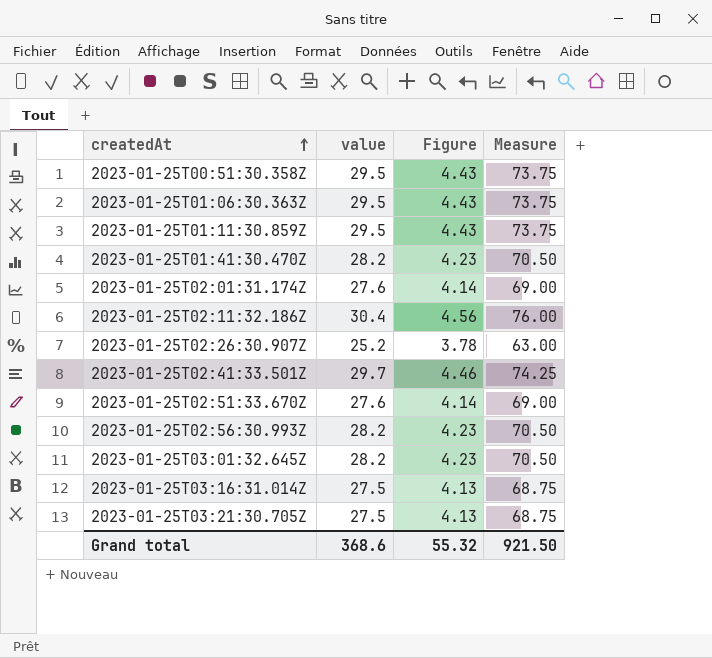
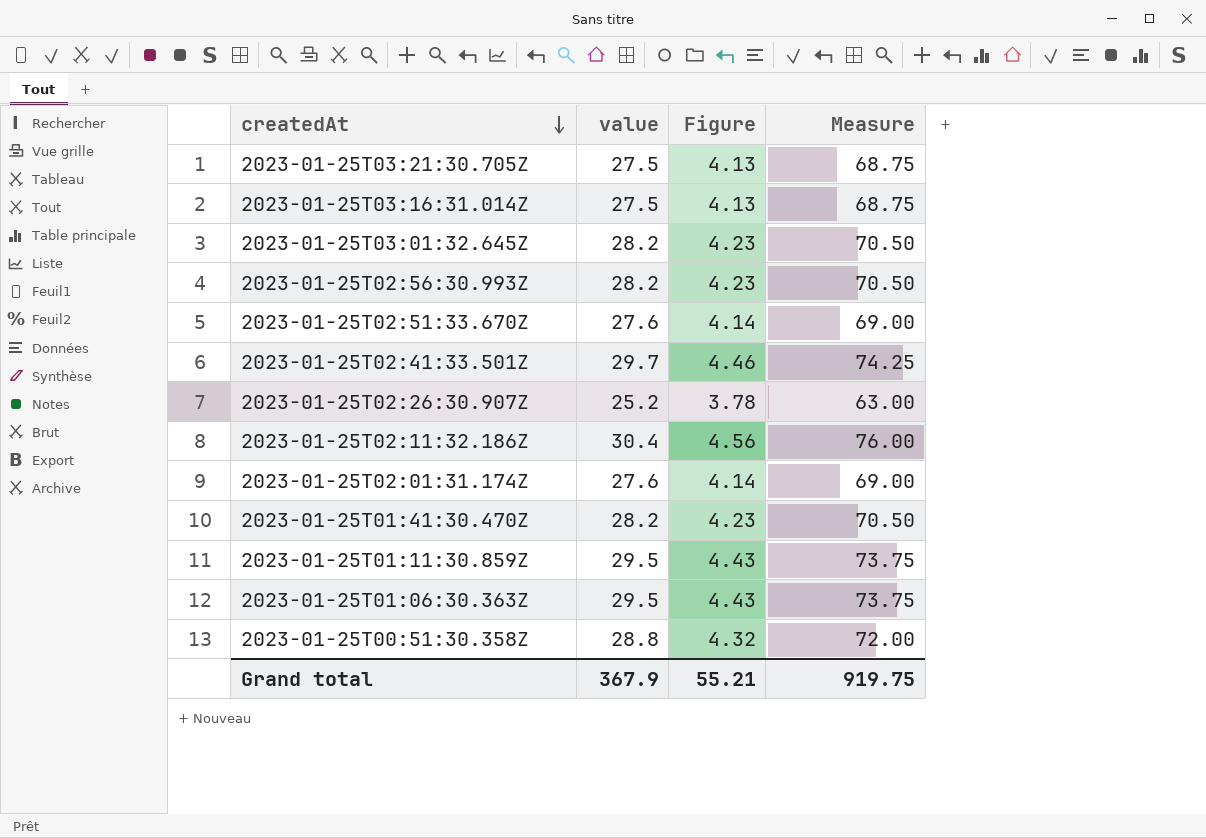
row order: createdAt ascending -> createdAt descending
2023-01-25T00:51:30.358Z | value: 29.5 -> 28.8
2023-01-25T00:51:30.358Z | Figure: 4.43 -> 4.32
2023-01-25T00:51:30.358Z | Measure: 73.75 -> 72.00
Grand total | value: 368.6 -> 367.9
Grand total | Figure: 55.32 -> 55.21
Grand total | Measure: 921.50 -> 919.75

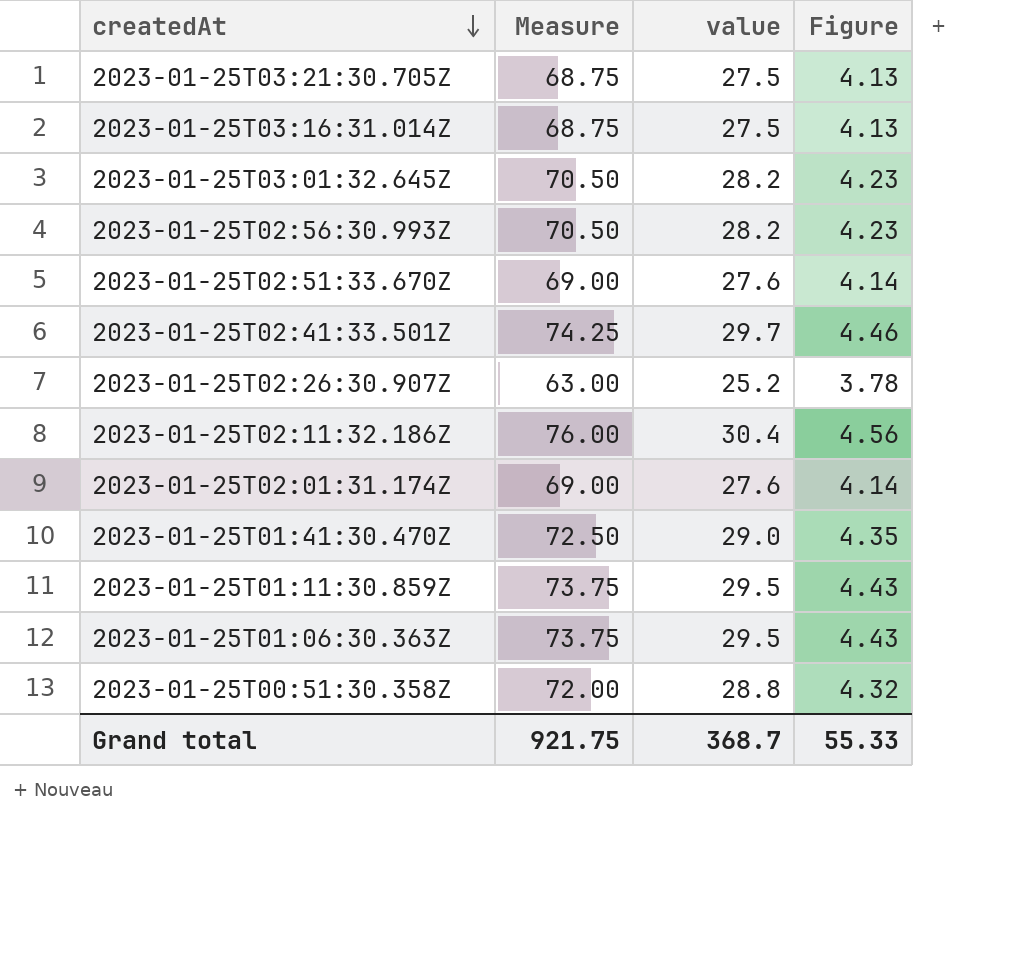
column Measure | position: 4 -> 2
2023-01-25T01:41:30.470Z | Measure: 70.50 -> 72.50
2023-01-25T01:41:30.470Z | value: 28.2 -> 29.0
2023-01-25T01:41:30.470Z | Figure: 4.23 -> 4.35
Grand total | Measure: 919.75 -> 921.75
Grand total | value: 367.9 -> 368.7
Grand total | Figure: 55.21 -> 55.33

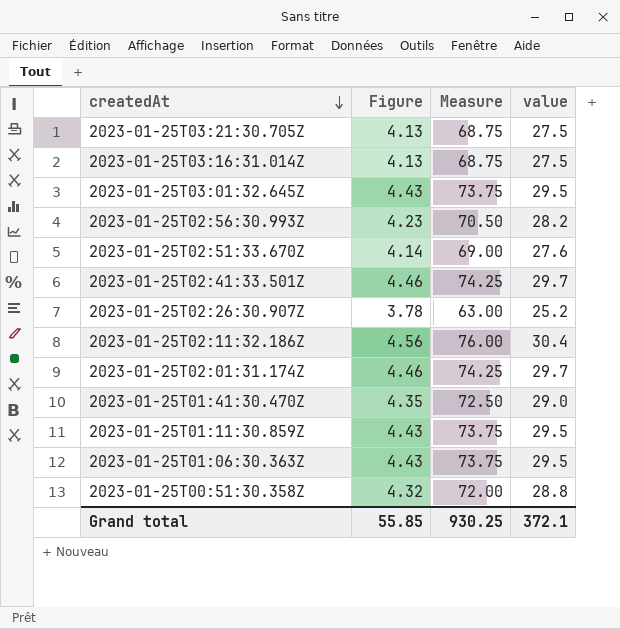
column Figure | position: 4 -> 2
2023-01-25T03:01:32.645Z | Figure: 4.23 -> 4.43
2023-01-25T03:01:32.645Z | Measure: 70.50 -> 73.75
2023-01-25T03:01:32.645Z | value: 28.2 -> 29.5
2023-01-25T02:01:31.174Z | Figure: 4.14 -> 4.46
2023-01-25T02:01:31.174Z | Measure: 69.00 -> 74.25
2023-01-25T02:01:31.174Z | value: 27.6 -> 29.7
Grand total | Figure: 55.33 -> 55.85
Grand total | Measure: 921.75 -> 930.25
Grand total | value: 368.7 -> 372.1

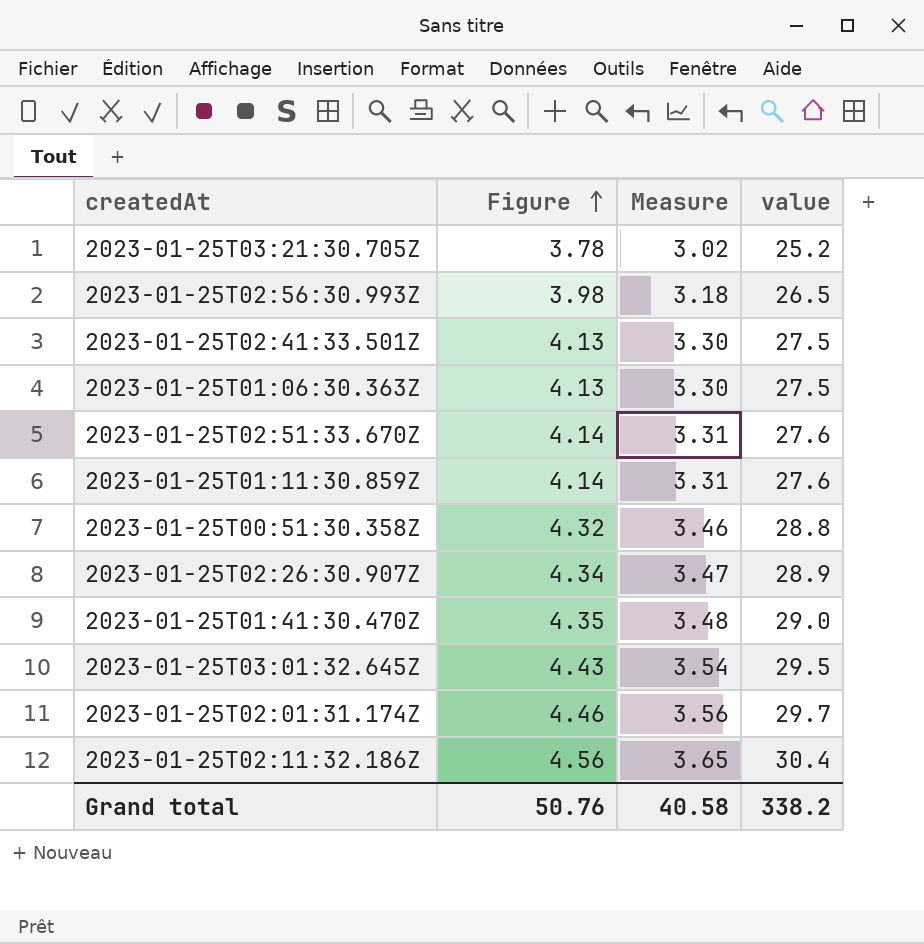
row order: createdAt descending -> Figure ascending
column Measure | formula: [value] * 2.5 -> [value] * 0.12
row 2023-01-25T03:16:31.014Z: 4.13 | 68.75 | 27.5 -> none
2023-01-25T03:21:30.705Z | Figure: 4.13 -> 3.78
2023-01-25T03:21:30.705Z | value: 27.5 -> 25.2
2023-01-25T02:56:30.993Z | Figure: 4.23 -> 3.98
2023-01-25T02:56:30.993Z | value: 28.2 -> 26.5
2023-01-25T02:41:33.501Z | Figure: 4.46 -> 4.13
2023-01-25T02:41:33.501Z | value: 29.7 -> 27.5
2023-01-25T01:06:30.363Z | Figure: 4.43 -> 4.13
2023-01-25T01:06:30.363Z | value: 29.5 -> 27.5
2023-01-25T01:11:30.859Z | Figure: 4.43 -> 4.14
2023-01-25T01:11:30.859Z | value: 29.5 -> 27.6
2023-01-25T02:26:30.907Z | Figure: 3.78 -> 4.34
2023-01-25T02:26:30.907Z | value: 25.2 -> 28.9
Grand total | Figure: 55.85 -> 50.76
Grand total | Measure: 930.25 -> 40.58
Grand total | value: 372.1 -> 338.2

